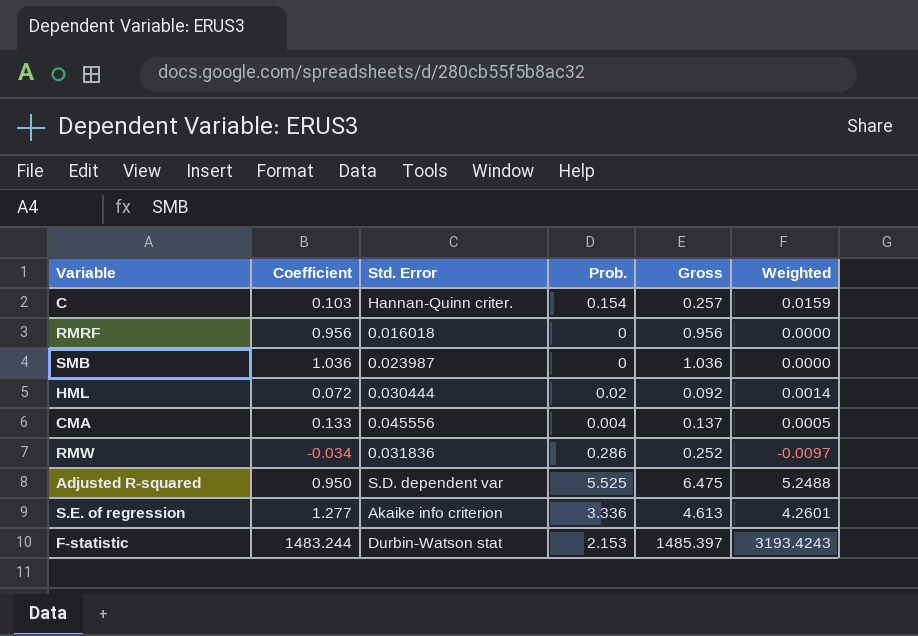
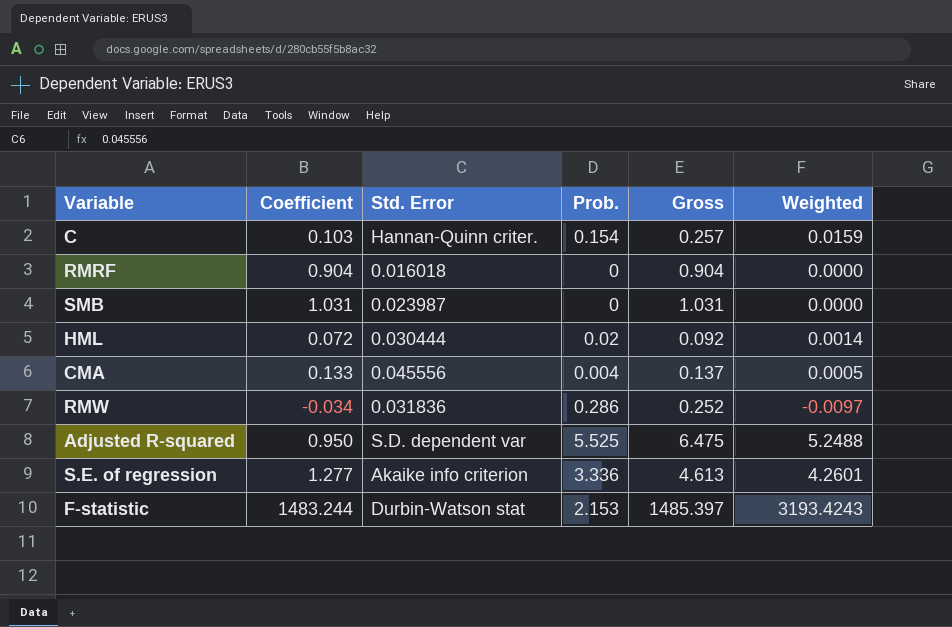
RMRF | Coefficient: 0.956 -> 0.904
RMRF | Gross: 0.956 -> 0.904
SMB | Coefficient: 1.036 -> 1.031
SMB | Gross: 1.036 -> 1.031

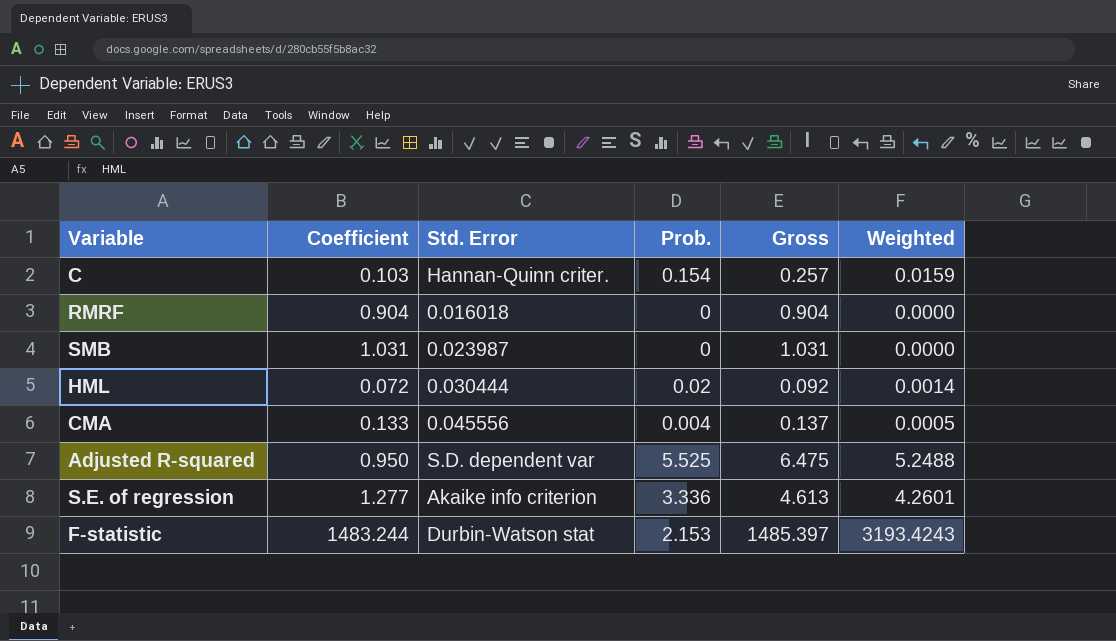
row RMW: -0.034 | 0.031836 | 0.286 | 0.252 | -0.0097 -> none

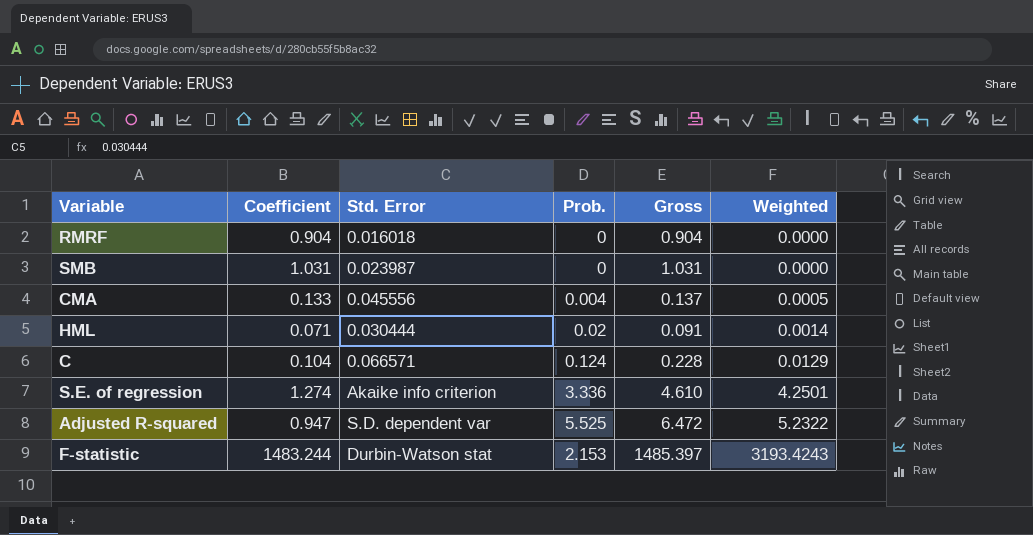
row order: none -> Weighted ascending
HML | Coefficient: 0.072 -> 0.071
HML | Gross: 0.092 -> 0.091
C | Coefficient: 0.103 -> 0.104
C | Std. Error: Hannan-Quinn criter. -> 0.066571
C | Prob.: 0.154 -> 0.124
C | Gross: 0.257 -> 0.228
C | Weighted: 0.0159 -> 0.0129
S.E. of regression | Coefficient: 1.277 -> 1.274
S.E. of regression | Gross: 4.613 -> 4.610
S.E. of regression | Weighted: 4.2601 -> 4.2501
Adjusted R-squared | Coefficient: 0.950 -> 0.947
Adjusted R-squared | Gross: 6.475 -> 6.472
Adjusted R-squared | Weighted: 5.2488 -> 5.2322

